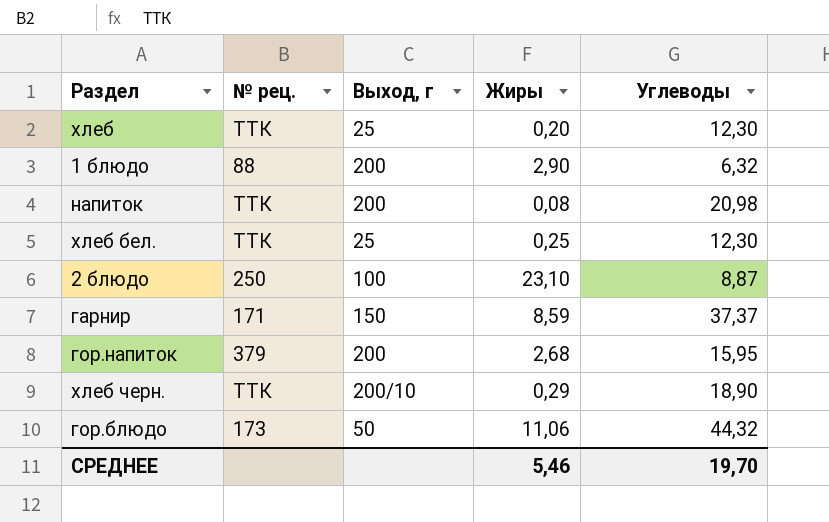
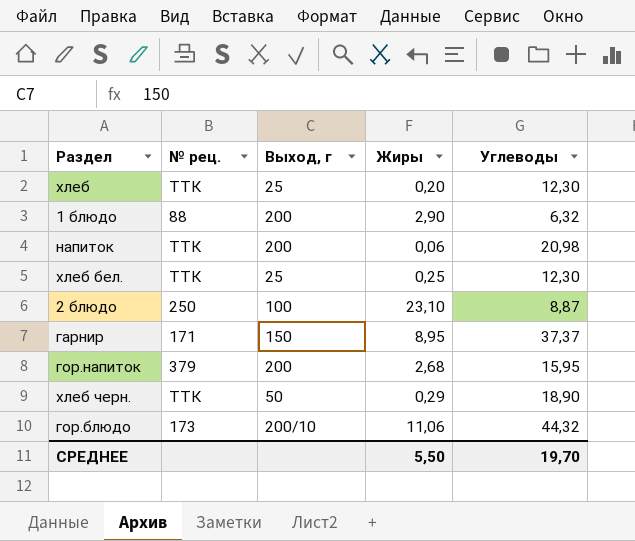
напиток | Жиры: 0,08 -> 0,06
гарнир | Жиры: 8,59 -> 8,95
хлеб черн. | Выход, г: 200/10 -> 50
гор.блюдо | Выход, г: 50 -> 200/10
СРЕДНЕЕ | Жиры: 5,46 -> 5,50

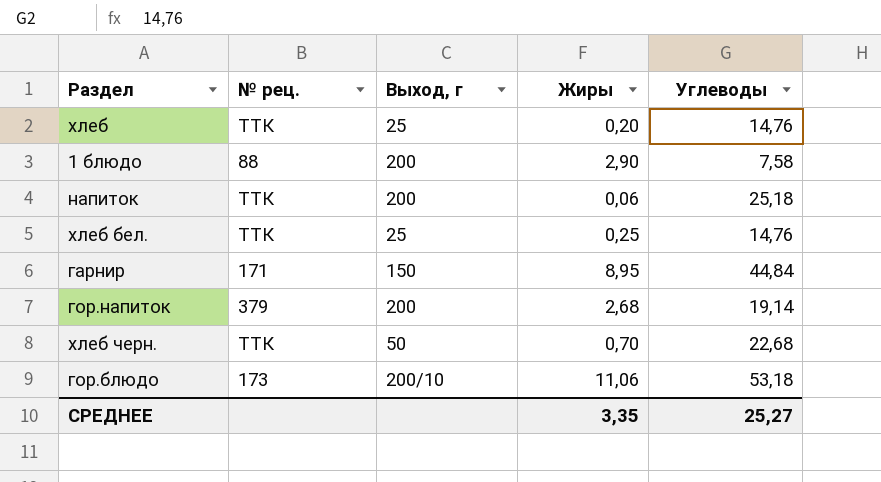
row 2 блюдо: 250 | 100 | 23,10 | 8,87 -> none
хлеб | Углеводы: 12,30 -> 14,76
1 блюдо | Углеводы: 6,32 -> 7,58
напиток | Углеводы: 20,98 -> 25,18
хлеб бел. | Углеводы: 12,30 -> 14,76
гарнир | Углеводы: 37,37 -> 44,84
гор.напиток | Углеводы: 15,95 -> 19,14
хлеб черн. | Жиры: 0,29 -> 0,70
хлеб черн. | Углеводы: 18,90 -> 22,68
гор.блюдо | Углеводы: 44,32 -> 53,18
СРЕДНЕЕ | Жиры: 5,50 -> 3,35
СРЕДНЕЕ | Углеводы: 19,70 -> 25,27

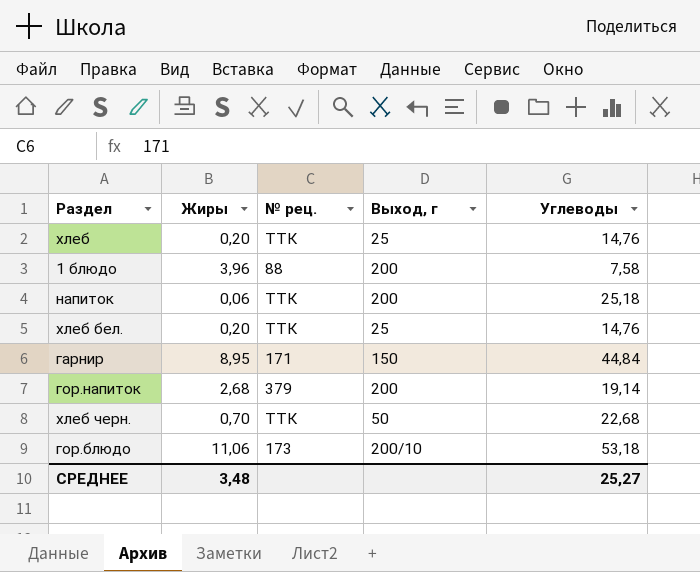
column Жиры | position: 4 -> 2
1 блюдо | Жиры: 2,90 -> 3,96
хлеб бел. | Жиры: 0,25 -> 0,20
СРЕДНЕЕ | Жиры: 3,35 -> 3,48

